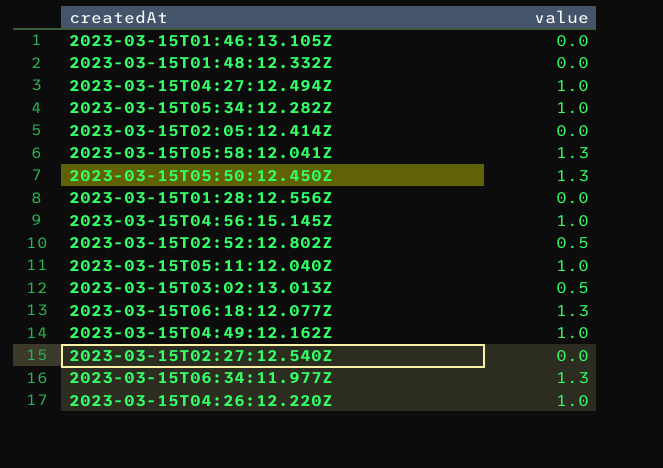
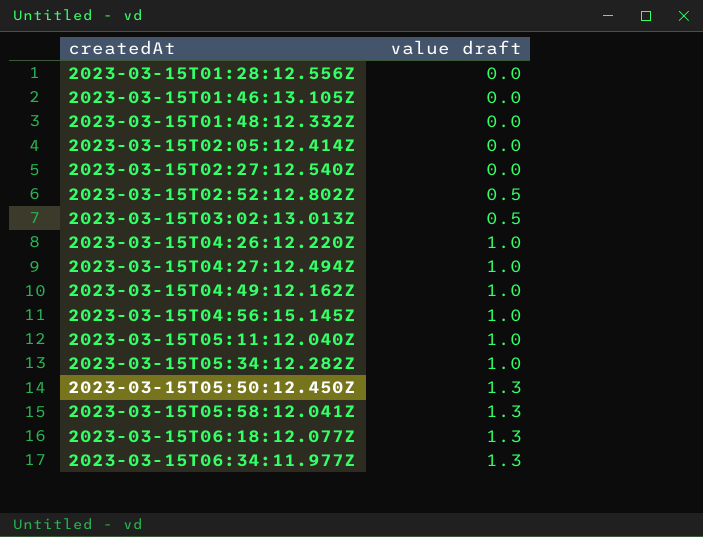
row order: none -> createdAt ascending
column name: value -> value draft

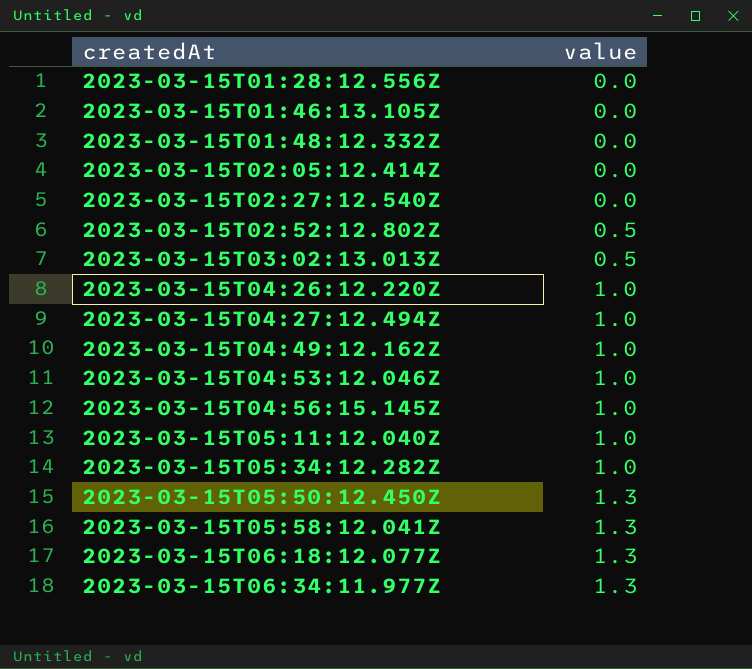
column name: value draft -> value
row 2023-03-15T04:53:12.046Z: none -> 1.0

